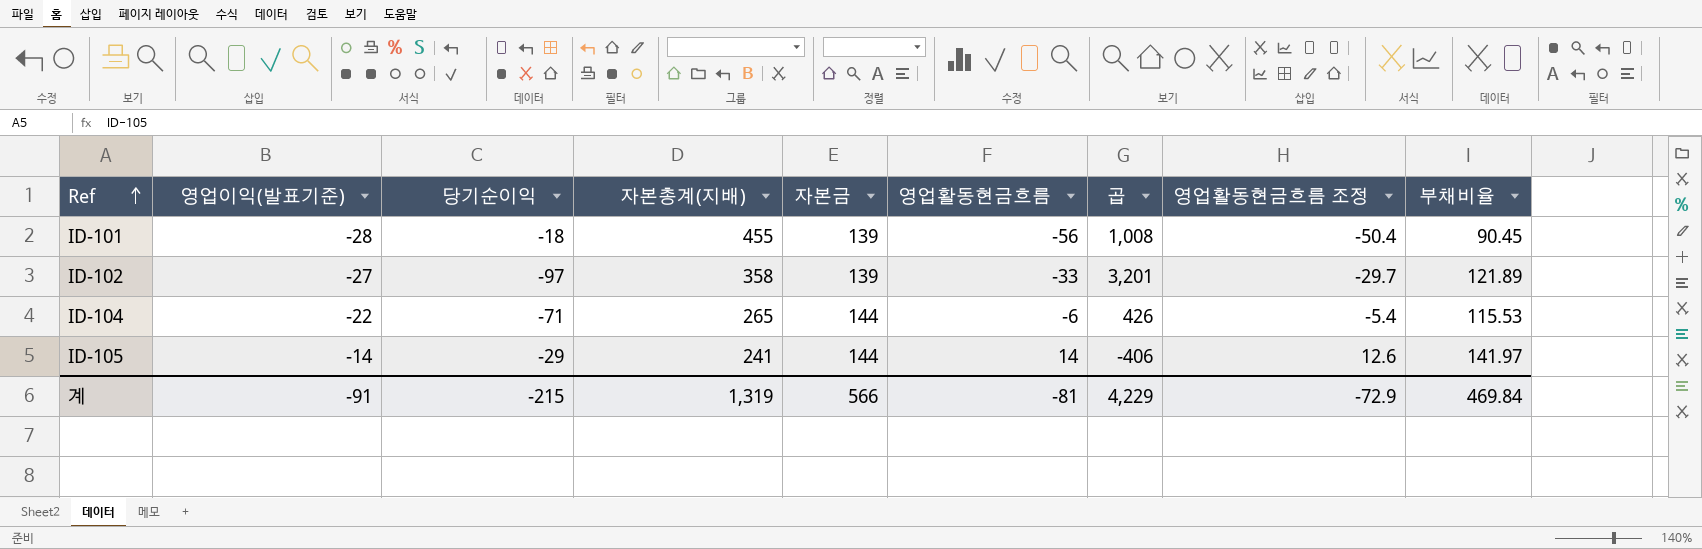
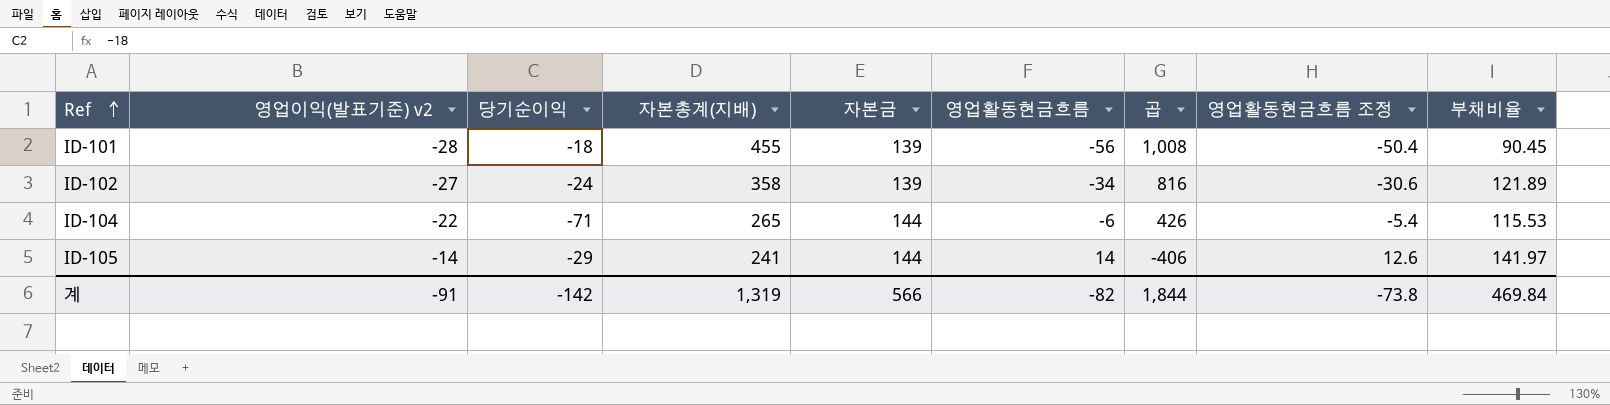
column name: 영업이익(발표기준) -> 영업이익(발표기준) v2
ID-102 | 당기순이익: -97 -> -24
ID-102 | 영업활동현금흐름: -33 -> -34
ID-102 | 곱: 3,201 -> 816
ID-102 | 영업활동현금흐름 조정: -29.7 -> -30.6
계 | 당기순이익: -215 -> -142
계 | 영업활동현금흐름: -81 -> -82
계 | 곱: 4,229 -> 1,844
계 | 영업활동현금흐름 조정: -72.9 -> -73.8

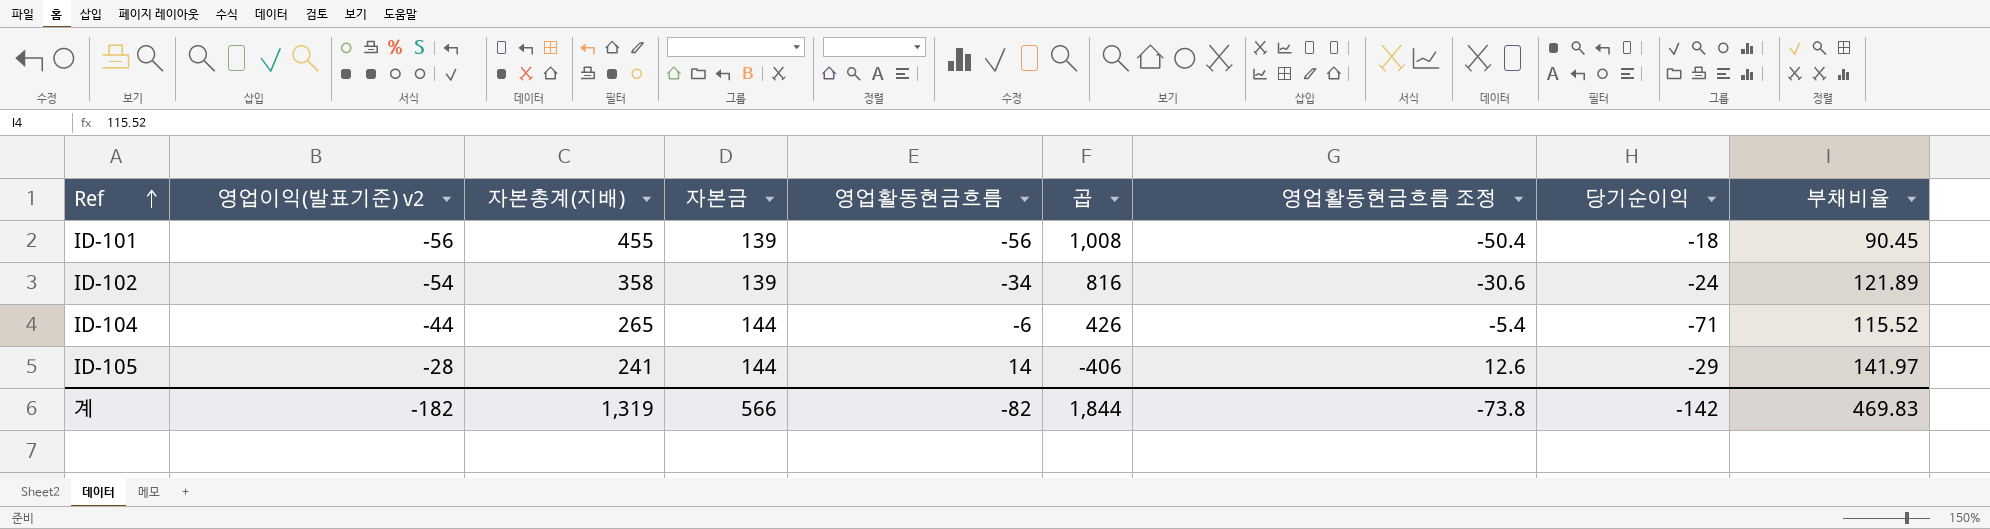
column 당기순이익 | position: 3 -> 8
ID-101 | 영업이익(발표기준) v2: -28 -> -56
ID-102 | 영업이익(발표기준) v2: -27 -> -54
ID-104 | 영업이익(발표기준) v2: -22 -> -44
ID-104 | 부채비율: 115.53 -> 115.52
ID-105 | 영업이익(발표기준) v2: -14 -> -28
계 | 영업이익(발표기준) v2: -91 -> -182
계 | 부채비율: 469.84 -> 469.83

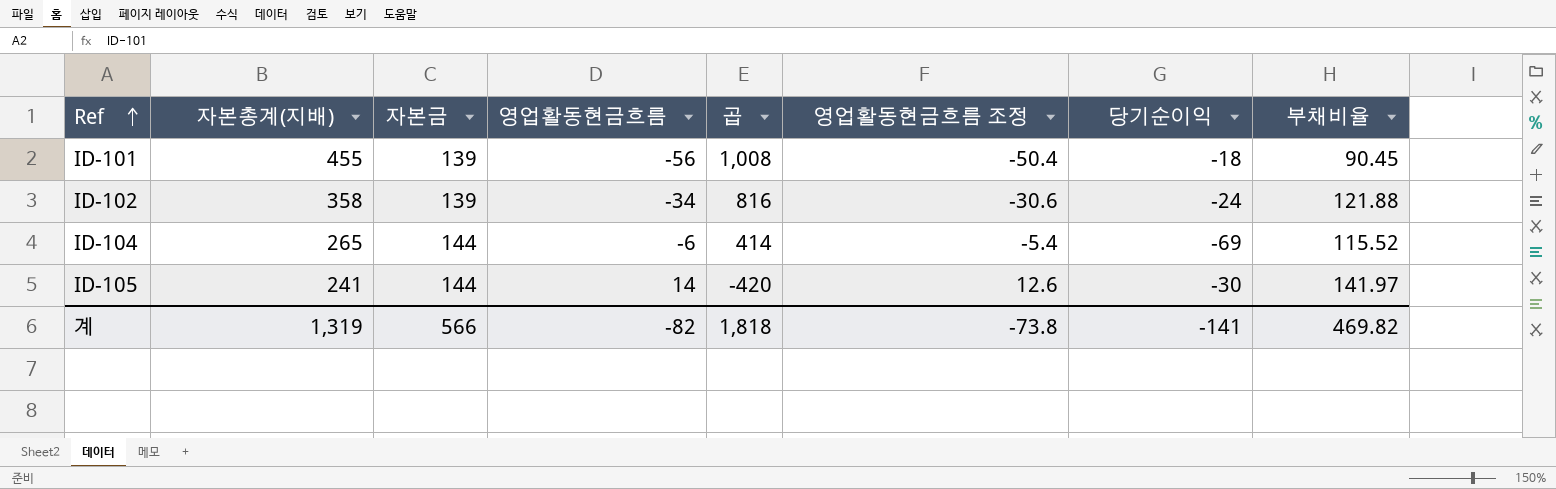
column 영업이익(발표기준) v2 | position: 2 -> none
ID-102 | 부채비율: 121.89 -> 121.88
ID-104 | 곱: 426 -> 414
ID-104 | 당기순이익: -71 -> -69
ID-105 | 곱: -406 -> -420
ID-105 | 당기순이익: -29 -> -30
계 | 곱: 1,844 -> 1,818
계 | 당기순이익: -142 -> -141
계 | 부채비율: 469.83 -> 469.82

